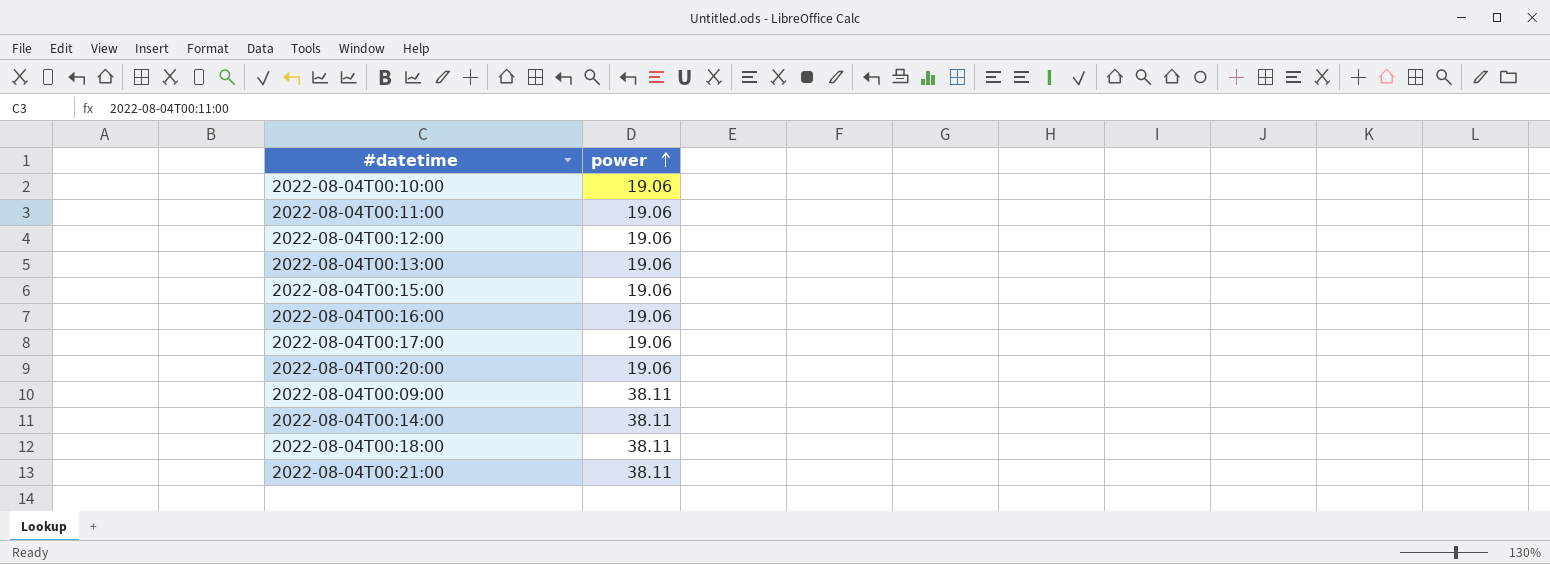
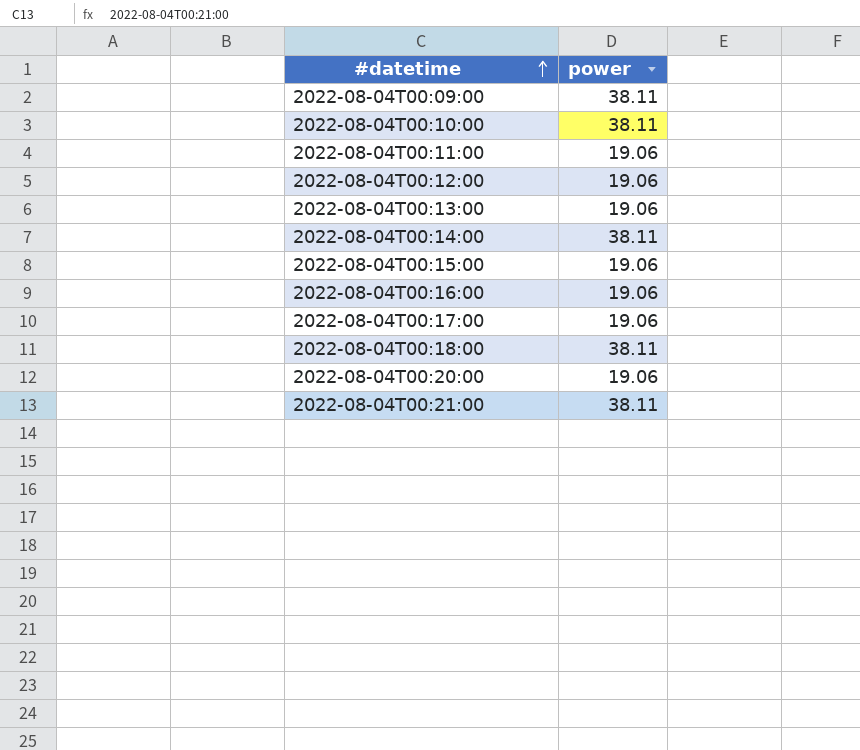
row order: power ascending -> #datetime ascending
2022-08-04T00:10:00 | power: 19.06 -> 38.11

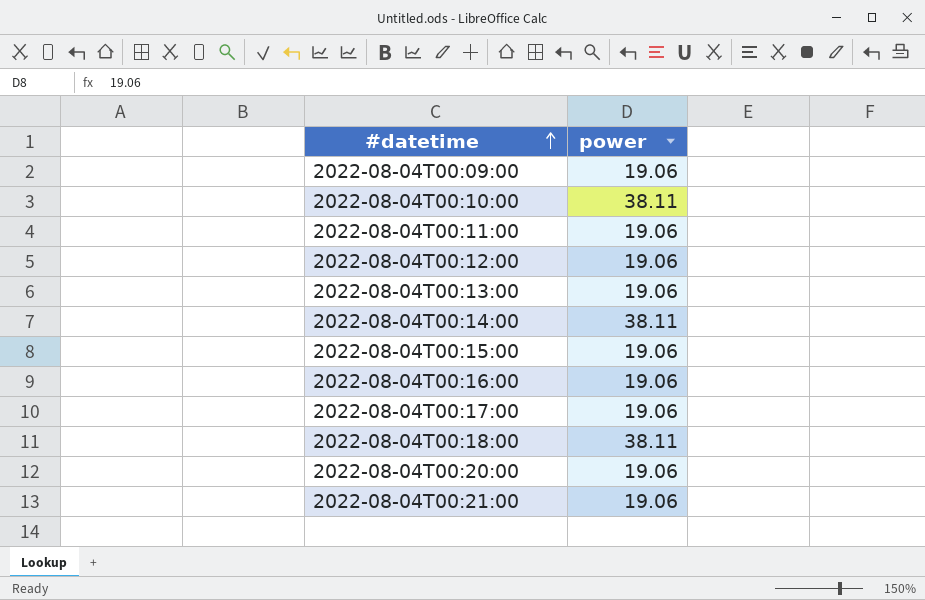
2022-08-04T00:09:00 | power: 38.11 -> 19.06
2022-08-04T00:21:00 | power: 38.11 -> 19.06

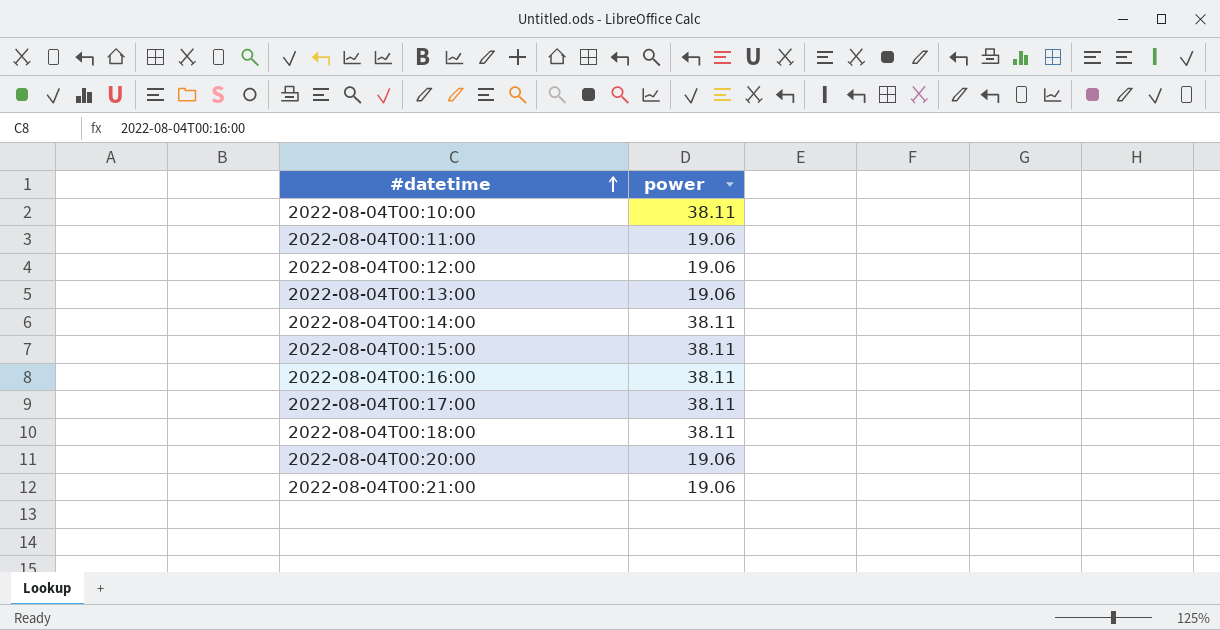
row 2022-08-04T00:09:00: 19.06 -> none
2022-08-04T00:15:00 | power: 19.06 -> 38.11
2022-08-04T00:16:00 | power: 19.06 -> 38.11
2022-08-04T00:17:00 | power: 19.06 -> 38.11

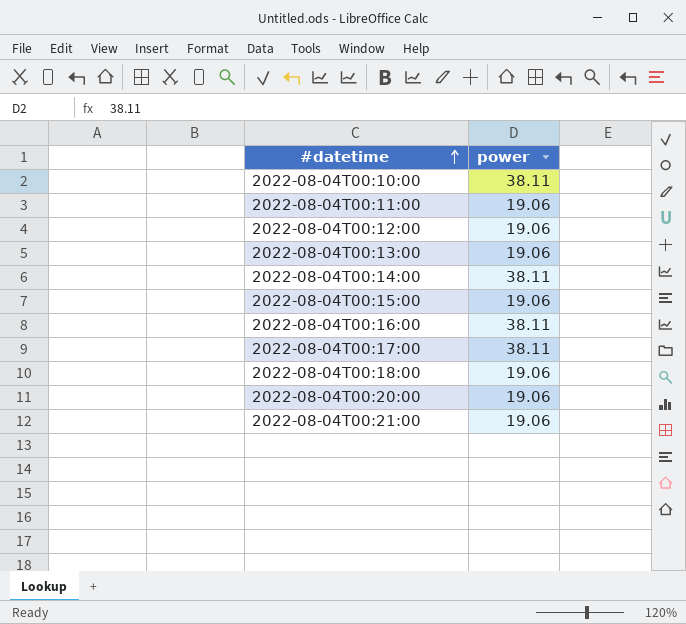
2022-08-04T00:15:00 | power: 38.11 -> 19.06
2022-08-04T00:18:00 | power: 38.11 -> 19.06

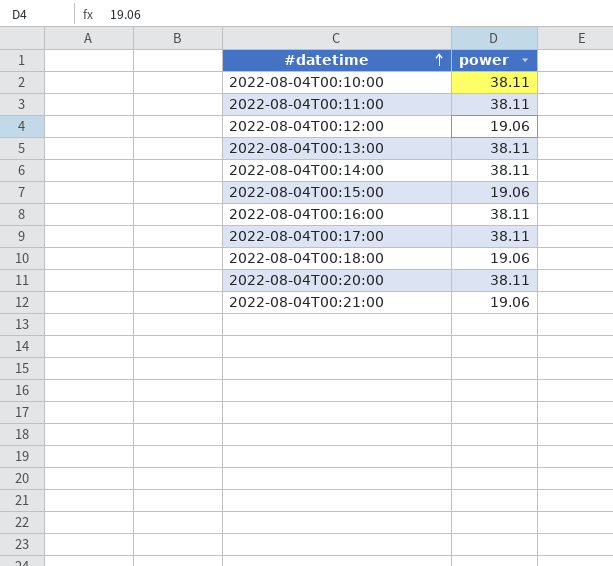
2022-08-04T00:11:00 | power: 19.06 -> 38.11
2022-08-04T00:13:00 | power: 19.06 -> 38.11
2022-08-04T00:20:00 | power: 19.06 -> 38.11

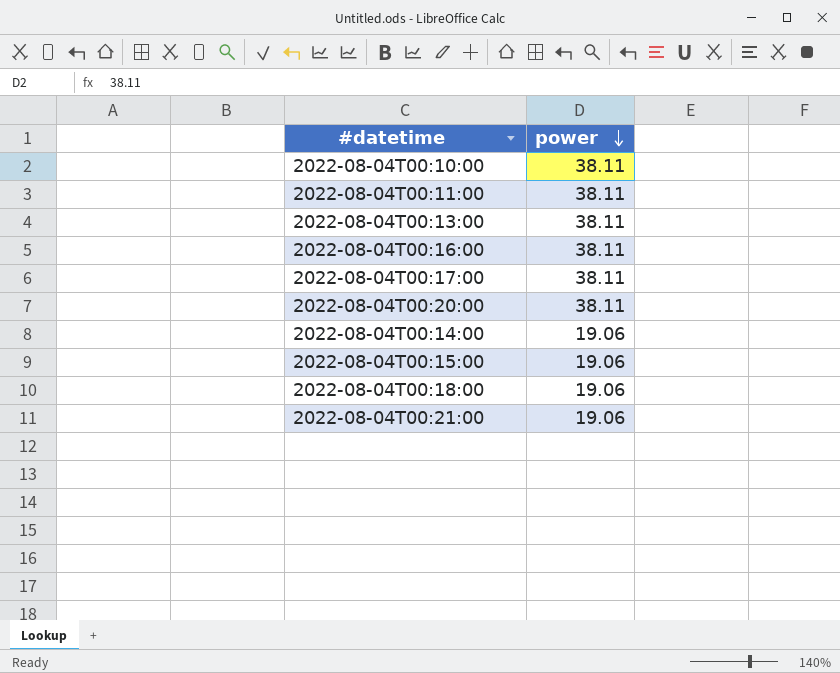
row order: #datetime ascending -> power descending
row 2022-08-04T00:12:00: 19.06 -> none
2022-08-04T00:14:00 | power: 38.11 -> 19.06

